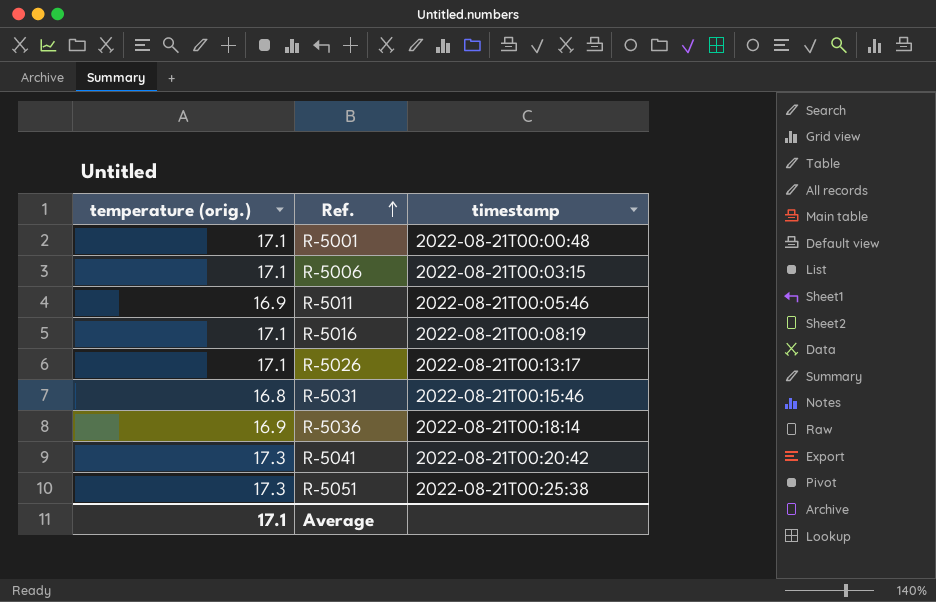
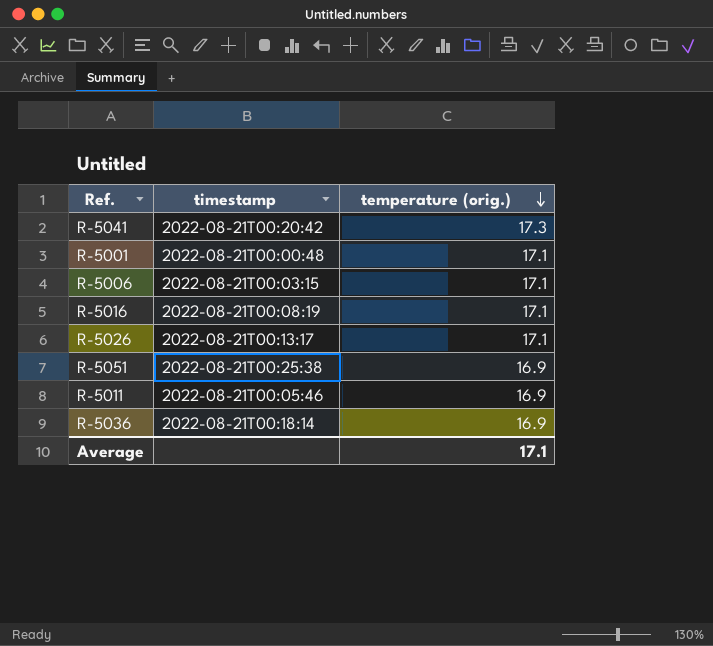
row order: Ref. ascending -> temperature (orig.) descending
column temperature (orig.) | position: 1 -> 3
row R-5031: 16.8 | 2022-08-21T00:15:46 -> none
R-5051 | temperature (orig.): 17.3 -> 16.9

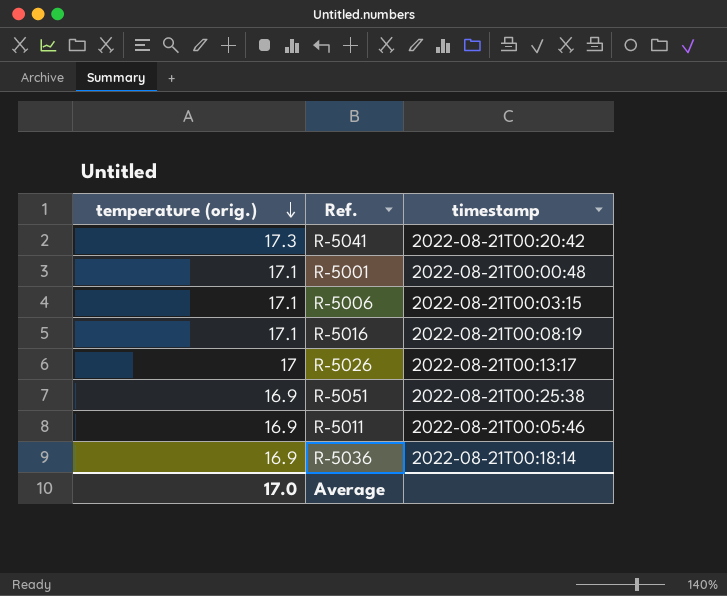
column temperature (orig.) | position: 3 -> 1
R-5026 | temperature (orig.): 17.1 -> 17
Average | temperature (orig.): 17.1 -> 17.0

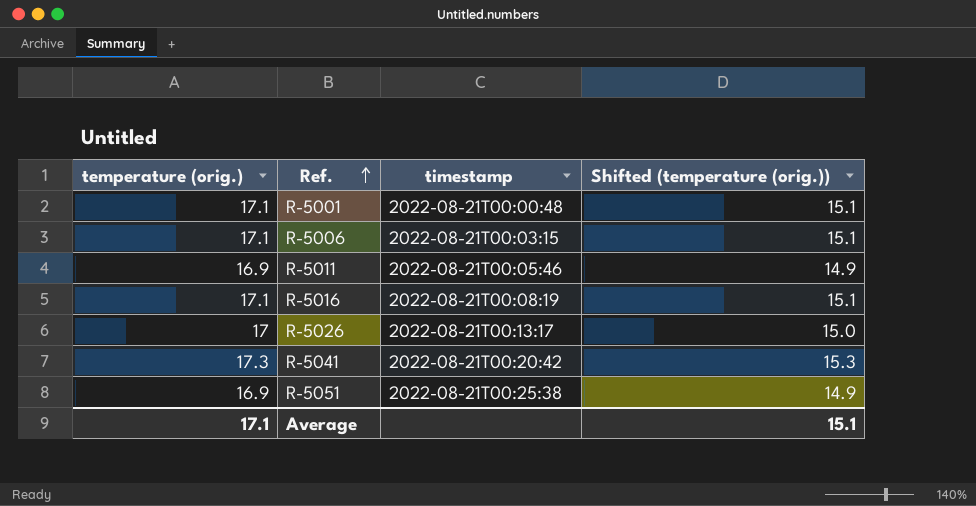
row order: temperature (orig.) descending -> Ref. ascending
column Shifted (temperature (orig.)) | formula: none -> [temperature (orig.)] - 2
row R-5036: 16.9 | 2022-08-21T00:18:14 -> none
Average | temperature (orig.): 17.0 -> 17.1

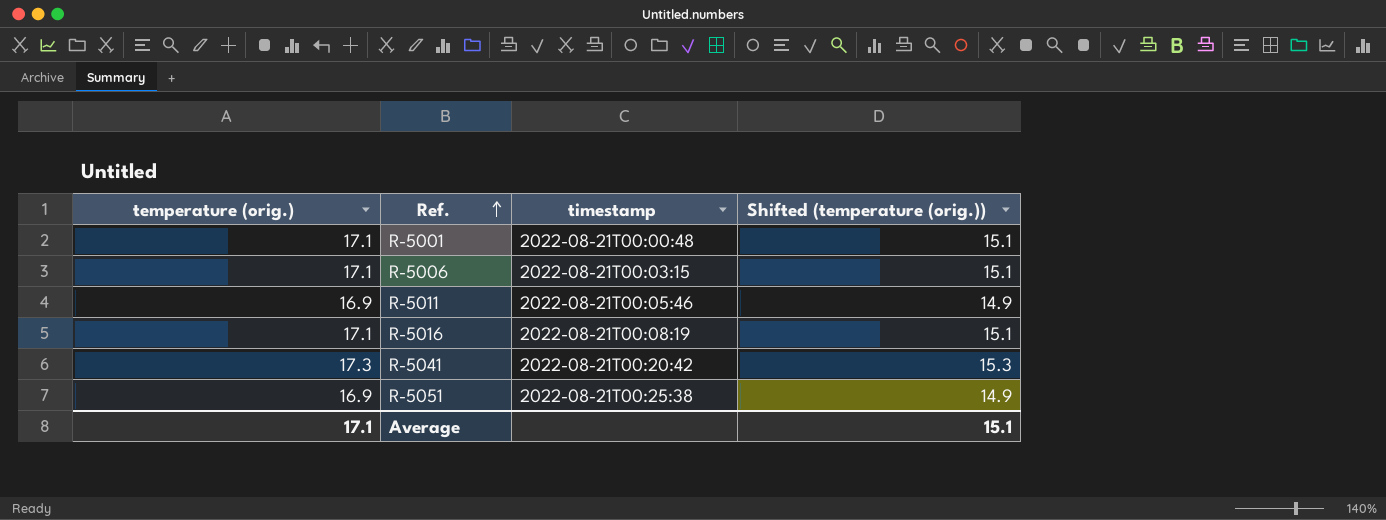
row R-5026: 17 | 2022-08-21T00:13:17 | 15.0 -> none

